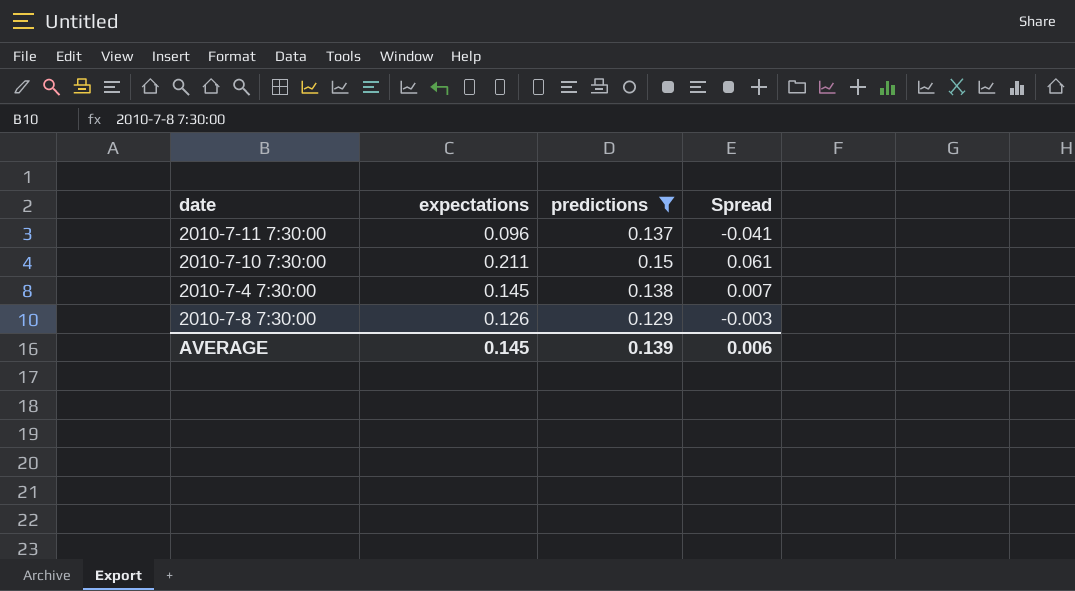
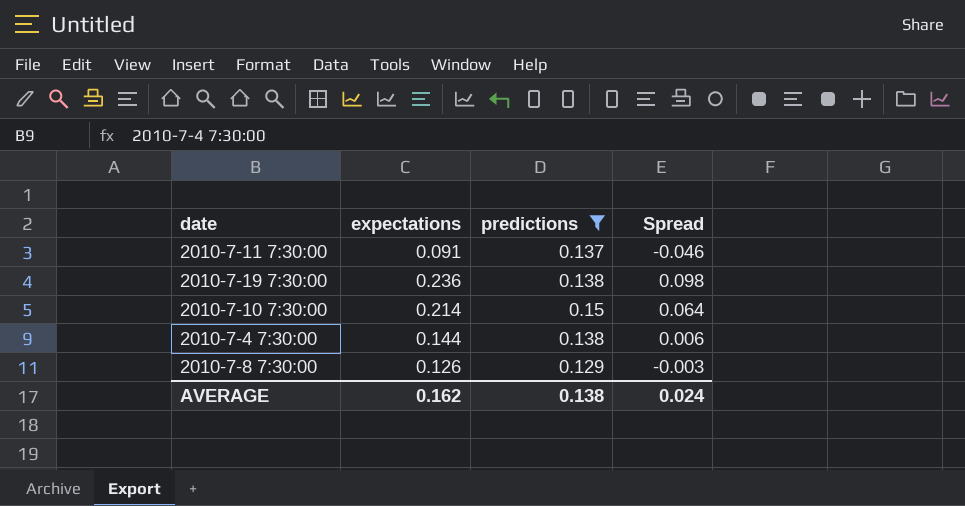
2010-7-11 7:30:00 | expectations: 0.096 -> 0.091
2010-7-11 7:30:00 | Spread: -0.041 -> -0.046
row 2010-7-19 7:30:00: none -> 0.236 | 0.138 | 0.098
2010-7-10 7:30:00 | expectations: 0.211 -> 0.214
2010-7-10 7:30:00 | Spread: 0.061 -> 0.064
2010-7-4 7:30:00 | expectations: 0.145 -> 0.144
2010-7-4 7:30:00 | Spread: 0.007 -> 0.006
AVERAGE | expectations: 0.145 -> 0.162
AVERAGE | predictions: 0.139 -> 0.138
AVERAGE | Spread: 0.006 -> 0.024

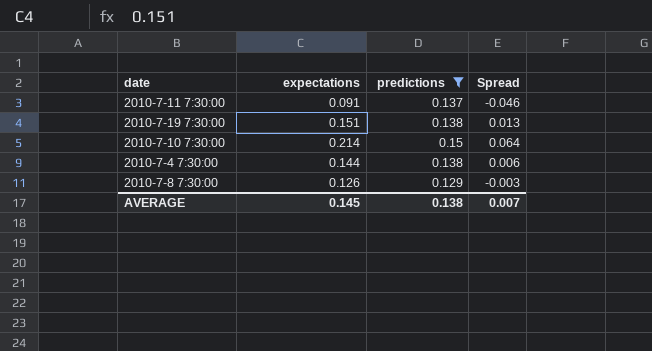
2010-7-19 7:30:00 | expectations: 0.236 -> 0.151
2010-7-19 7:30:00 | Spread: 0.098 -> 0.013
AVERAGE | expectations: 0.162 -> 0.145
AVERAGE | Spread: 0.024 -> 0.007

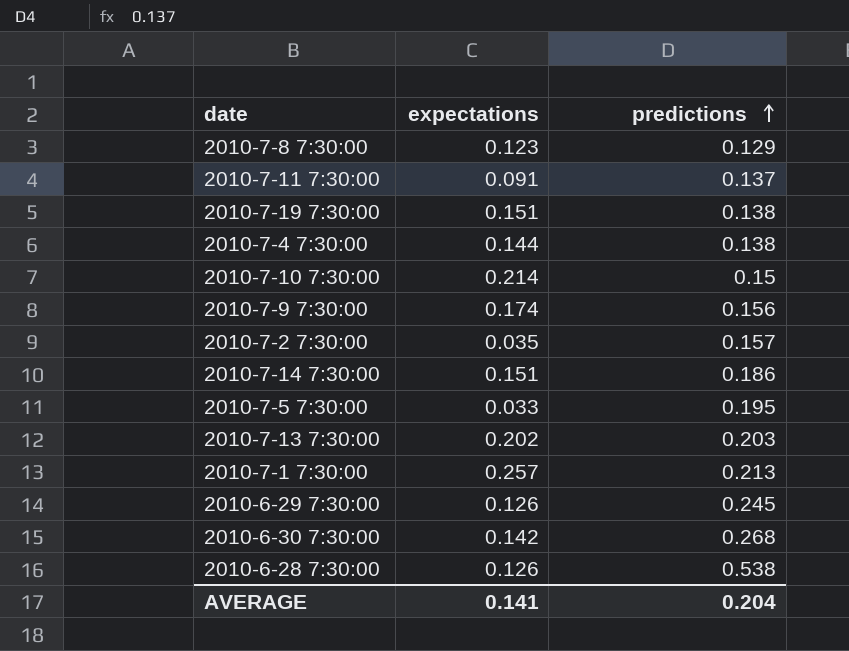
filter: predictions <= 0.15 -> none
row order: none -> predictions ascending
column Spread | formula: [expectations] - [predictions] -> none
2010-7-8 7:30:00 | expectations: 0.126 -> 0.123
AVERAGE | expectations: 0.145 -> 0.141
AVERAGE | predictions: 0.138 -> 0.204

